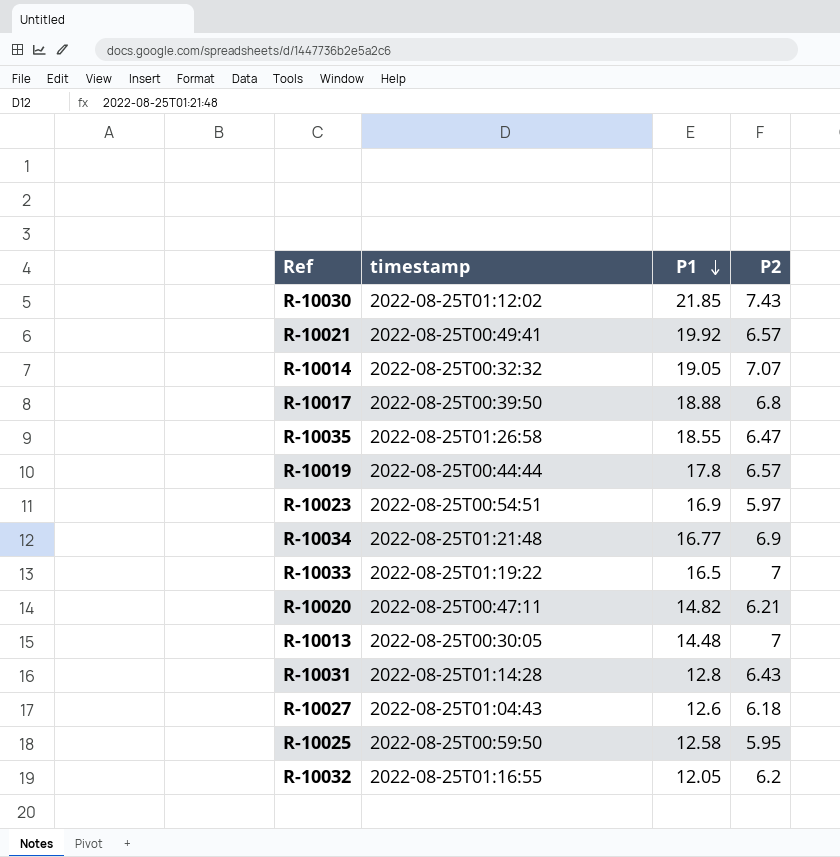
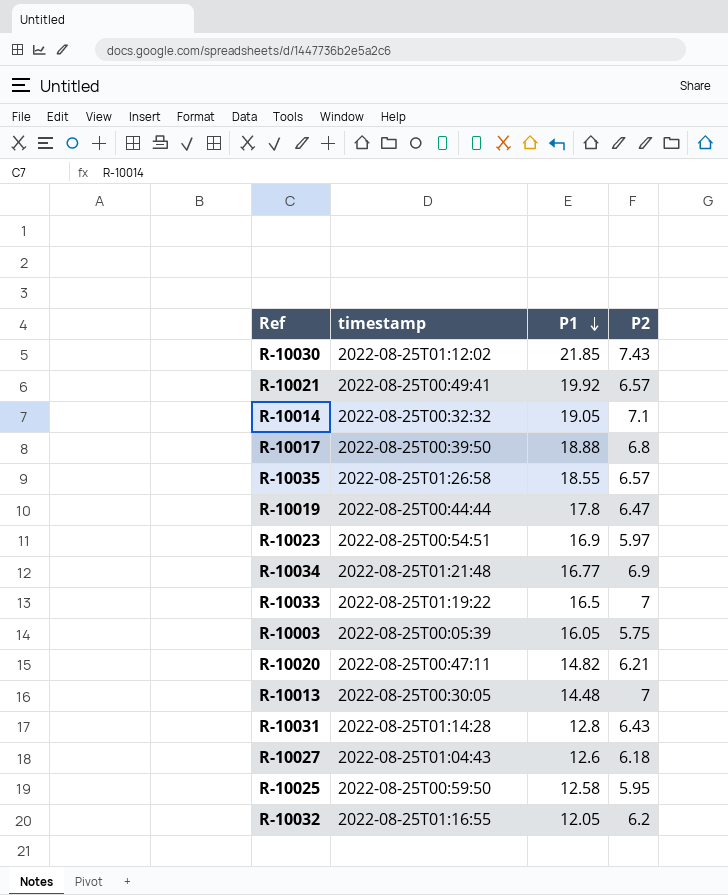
R-10014 | P2: 7.07 -> 7.1
R-10035 | P2: 6.47 -> 6.57
R-10019 | P2: 6.57 -> 6.47
row R-10003: none -> 2022-08-25T00:05:39 | 16.05 | 5.75

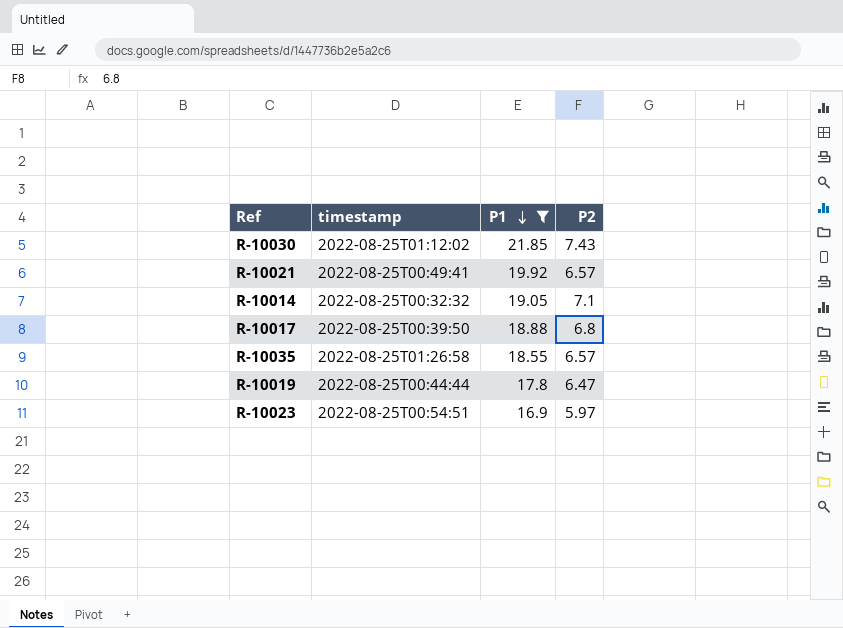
filter: none -> P1 >= 16.9

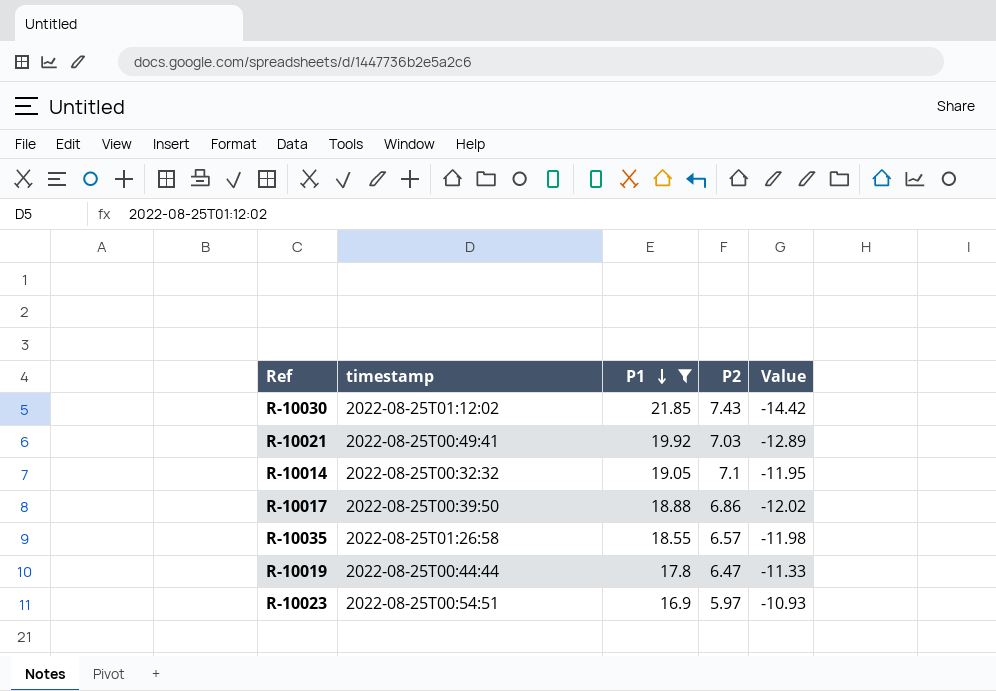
column Value | formula: none -> [P2] - [P1]
R-10021 | P2: 6.57 -> 7.03
R-10017 | P2: 6.8 -> 6.86

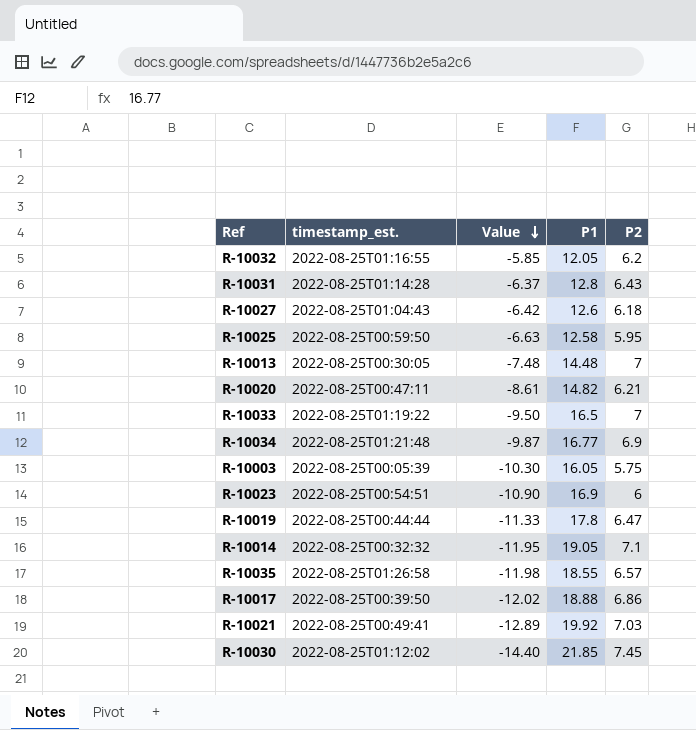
filter: P1 >= 16.9 -> none
row order: P1 descending -> Value descending
column name: timestamp -> timestamp_est.
column Value | position: 5 -> 3
R-10023 | Value: -10.93 -> -10.90
R-10023 | P2: 5.97 -> 6
R-10030 | Value: -14.42 -> -14.40
R-10030 | P2: 7.43 -> 7.45

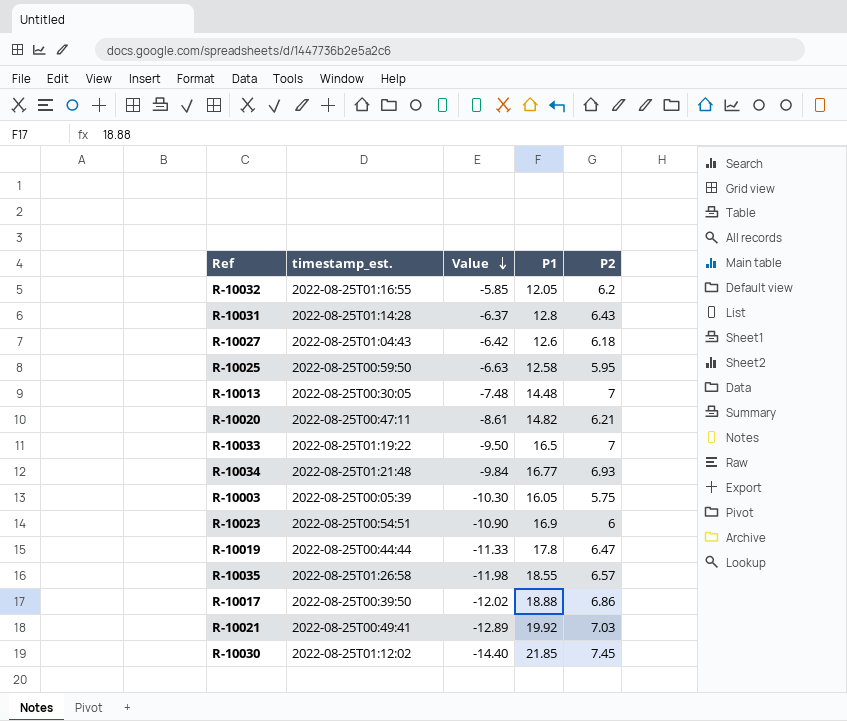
row R-10014: 2022-08-25T00:32:32 | -11.95 | 19.05 | 7.1 -> none
R-10034 | Value: -9.87 -> -9.84
R-10034 | P2: 6.9 -> 6.93

